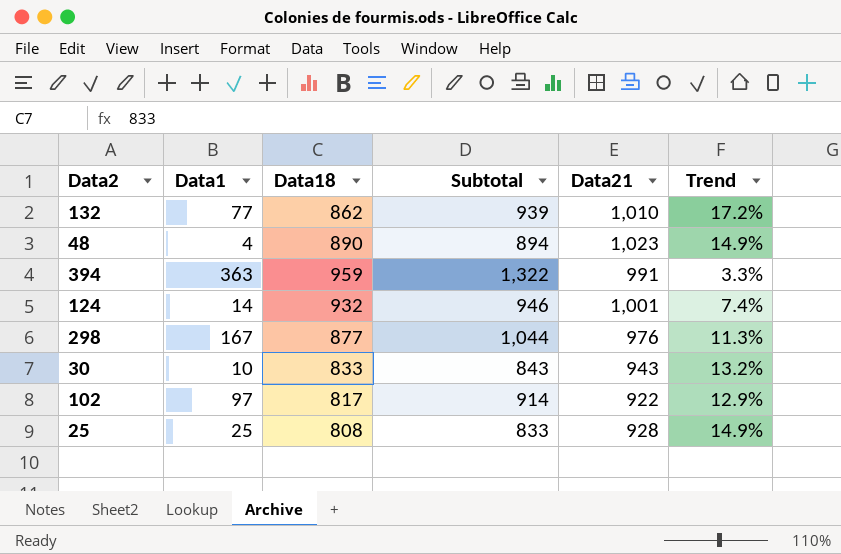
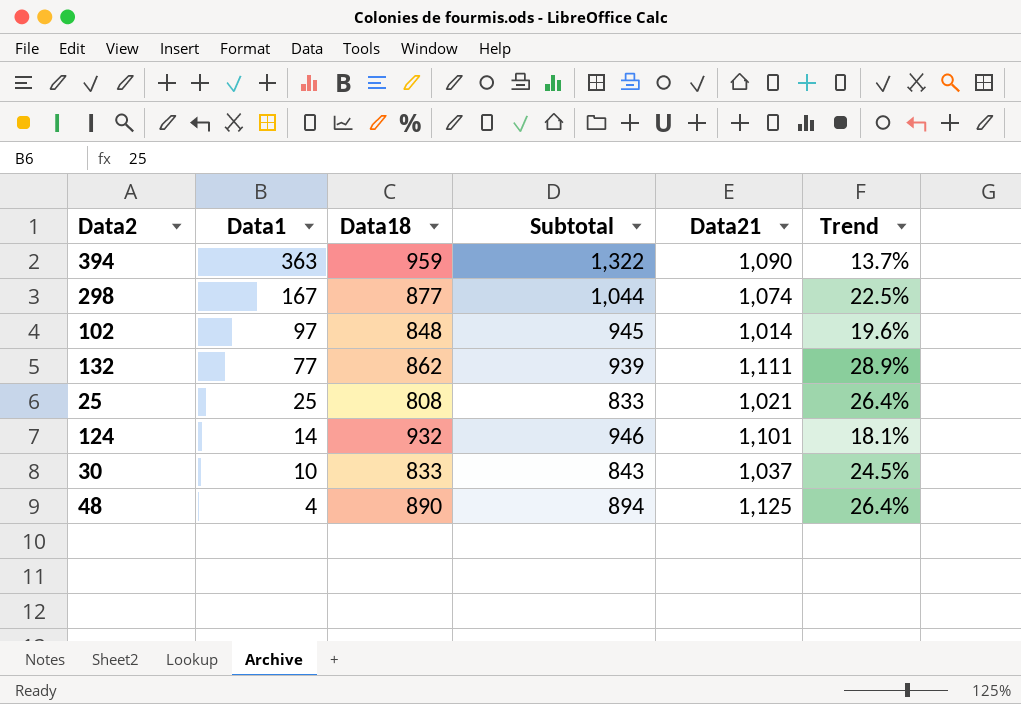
row order: none -> Data1 descending
394 | Data21: 991 -> 1,090
394 | Trend: 3.3% -> 13.7%
298 | Data21: 976 -> 1,074
298 | Trend: 11.3% -> 22.5%
102 | Data18: 817 -> 848
102 | Subtotal: 914 -> 945
102 | Data21: 922 -> 1,014
102 | Trend: 12.9% -> 19.6%
132 | Data21: 1,010 -> 1,111
132 | Trend: 17.2% -> 28.9%
25 | Data21: 928 -> 1,021
25 | Trend: 14.9% -> 26.4%
124 | Data21: 1,001 -> 1,101
124 | Trend: 7.4% -> 18.1%
30 | Data21: 943 -> 1,037
30 | Trend: 13.2% -> 24.5%
48 | Data21: 1,023 -> 1,125
48 | Trend: 14.9% -> 26.4%

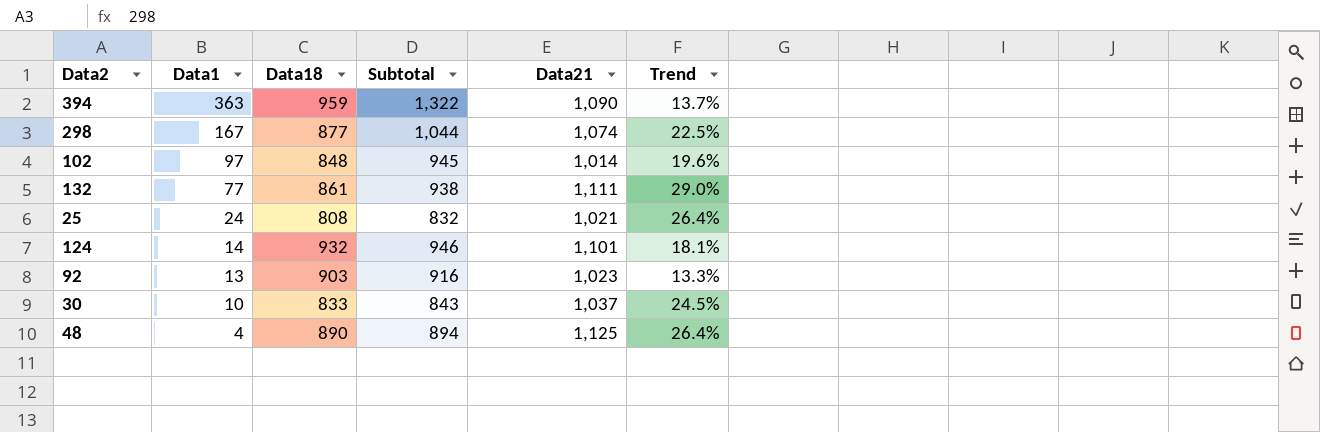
132 | Data18: 862 -> 861
132 | Subtotal: 939 -> 938
132 | Trend: 28.9% -> 29.0%
25 | Data1: 25 -> 24
25 | Subtotal: 833 -> 832
row 92: none -> 13 | 903 | 916 | 1,023 | 13.3%

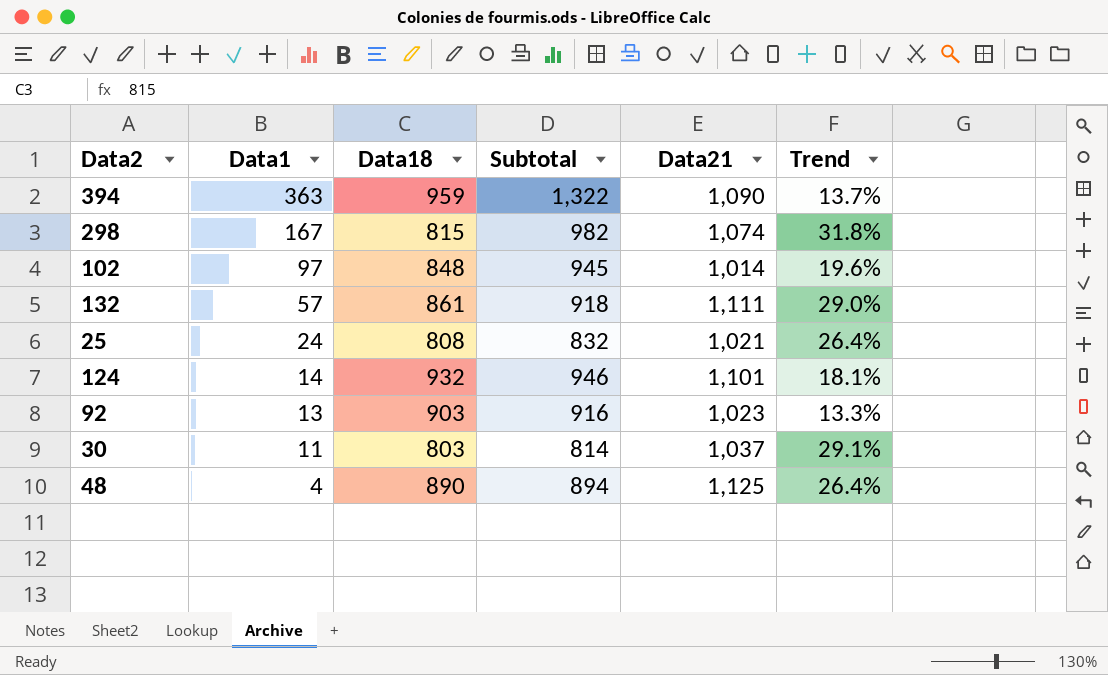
298 | Data18: 877 -> 815
298 | Subtotal: 1,044 -> 982
298 | Trend: 22.5% -> 31.8%
132 | Data1: 77 -> 57
132 | Subtotal: 938 -> 918
30 | Data1: 10 -> 11
30 | Data18: 833 -> 803
30 | Subtotal: 843 -> 814
30 | Trend: 24.5% -> 29.1%

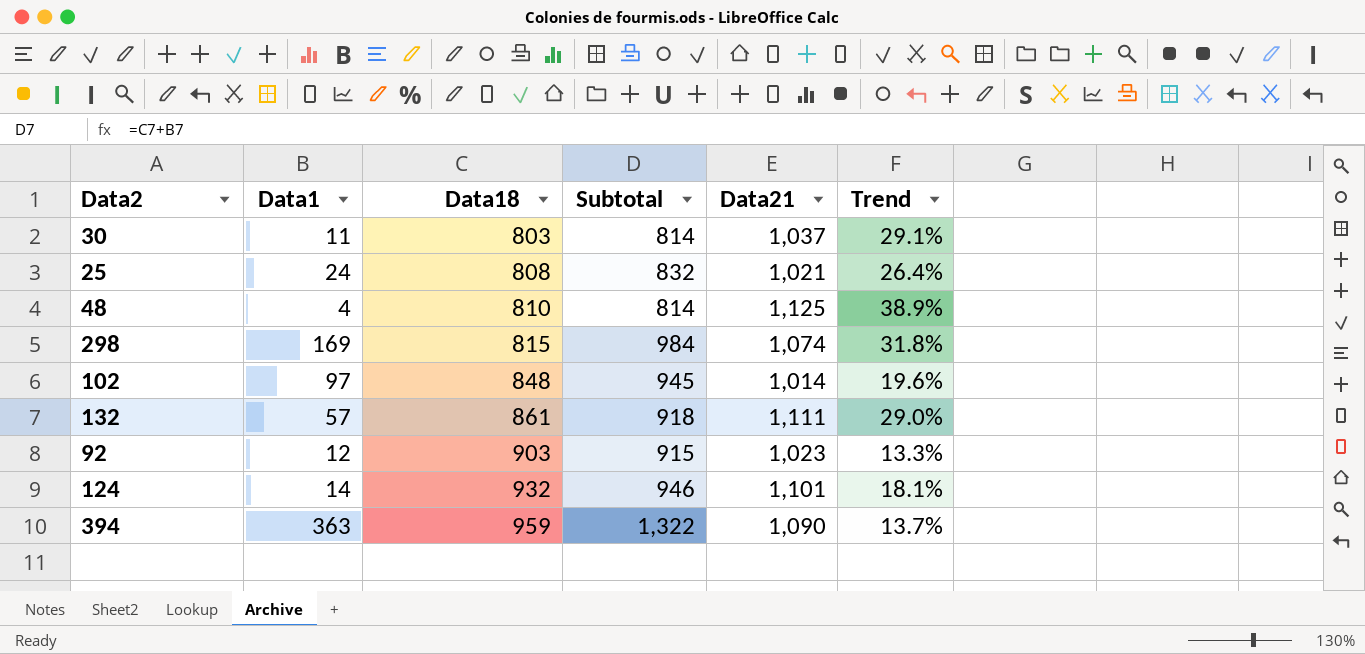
row order: Data1 descending -> Data18 ascending
48 | Data18: 890 -> 810
48 | Subtotal: 894 -> 814
48 | Trend: 26.4% -> 38.9%
298 | Data1: 167 -> 169
298 | Subtotal: 982 -> 984
92 | Data1: 13 -> 12
92 | Subtotal: 916 -> 915

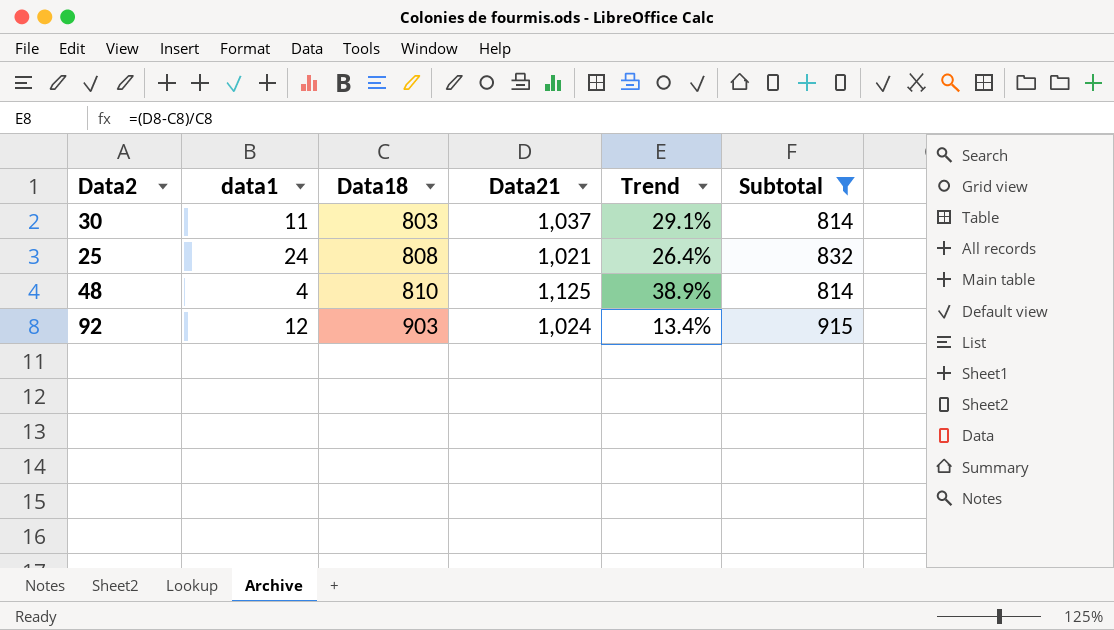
filter: none -> Subtotal <= 915
column name: Data1 -> data1
column Subtotal | position: 4 -> 6
92 | Data21: 1,023 -> 1,024
92 | Trend: 13.3% -> 13.4%

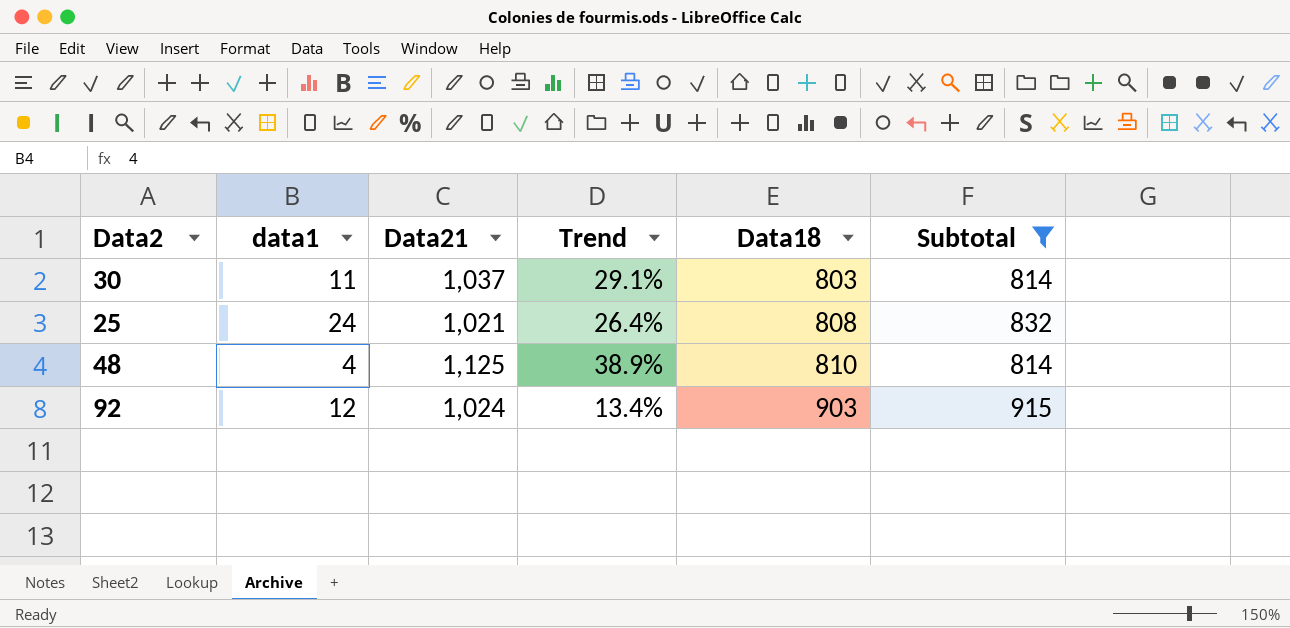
column Data18 | position: 3 -> 5

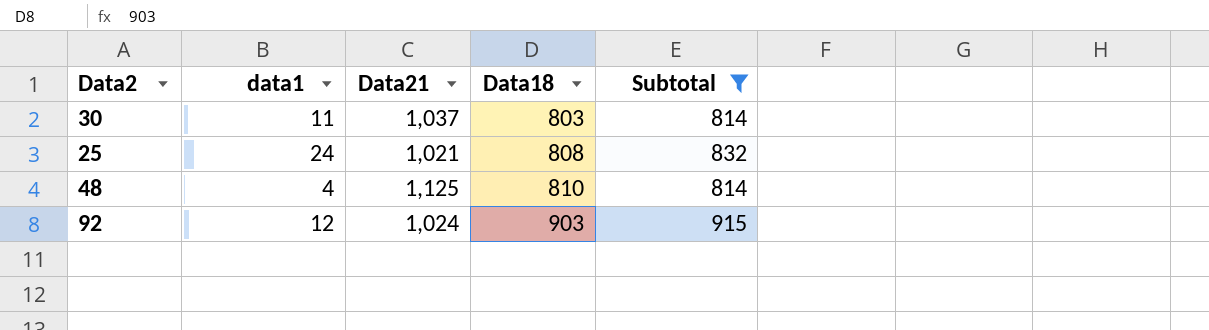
column Trend | formula: ([Data21] - [Data18]) / [Data18] -> none

